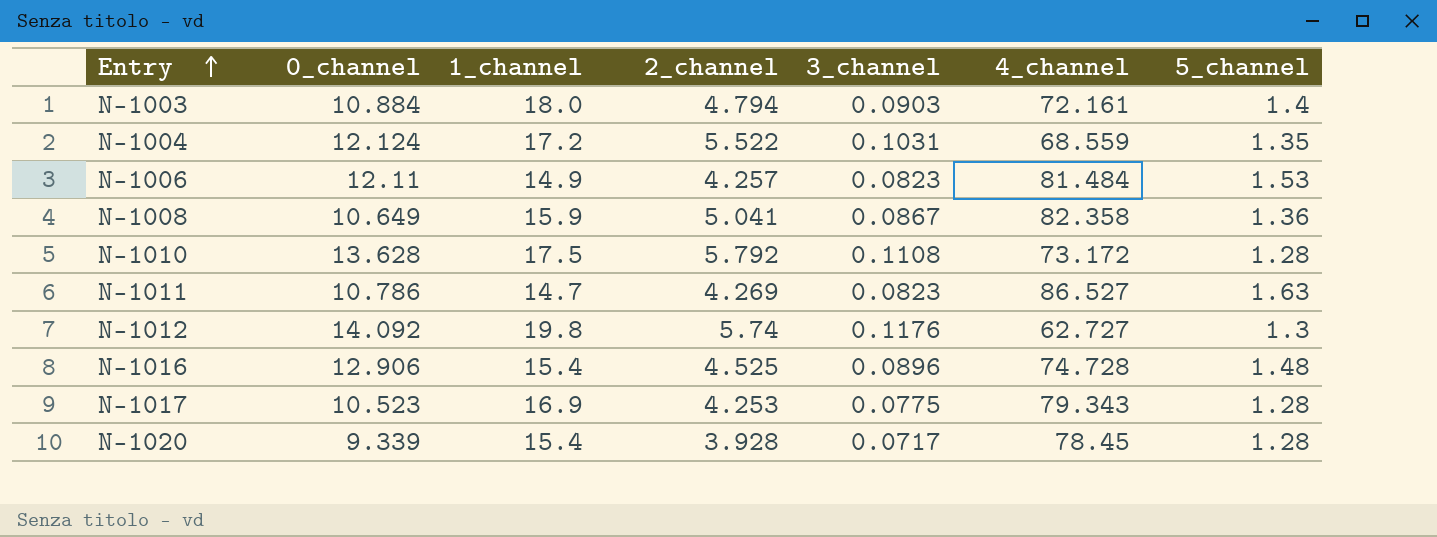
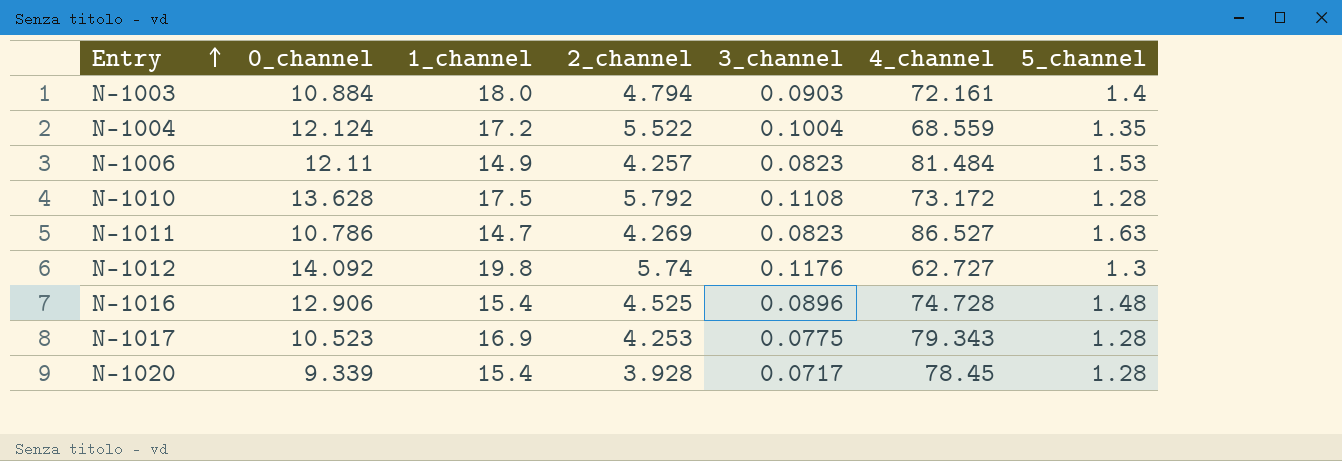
row N-1008: 10.649 | 15.9 | 5.041 | 0.0867 | 82.358 | 1.36 -> none
N-1004 | 3_channel: 0.1031 -> 0.1004

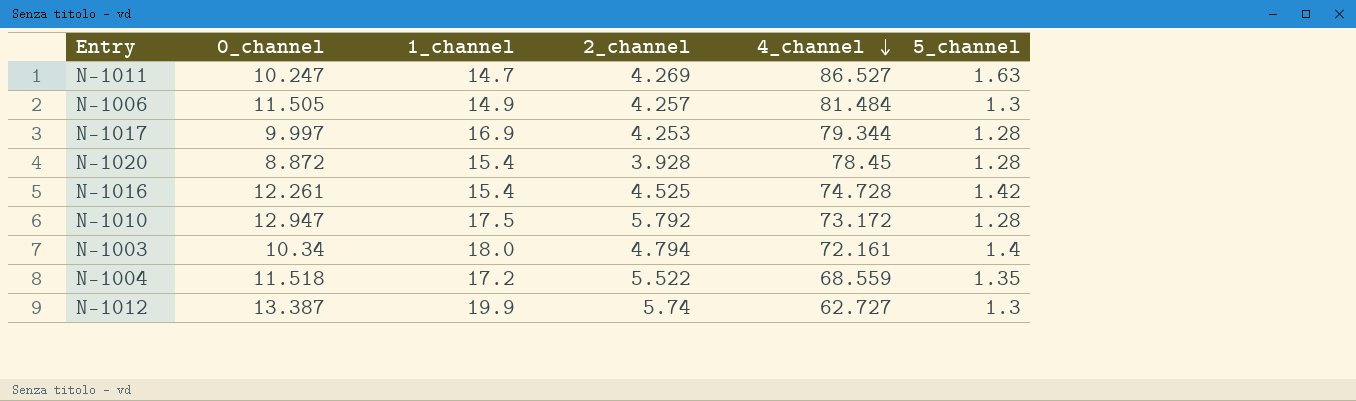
row order: Entry ascending -> 4_channel descending
column 3_channel | position: 5 -> none
N-1011 | 0_channel: 10.786 -> 10.247
N-1006 | 0_channel: 12.11 -> 11.505
N-1006 | 5_channel: 1.53 -> 1.3
N-1017 | 0_channel: 10.523 -> 9.997
N-1017 | 4_channel: 79.343 -> 79.344
N-1020 | 0_channel: 9.339 -> 8.872
N-1016 | 0_channel: 12.906 -> 12.261
N-1016 | 5_channel: 1.48 -> 1.42
N-1010 | 0_channel: 13.628 -> 12.947
N-1003 | 0_channel: 10.884 -> 10.34
N-1004 | 0_channel: 12.124 -> 11.518
N-1012 | 0_channel: 14.092 -> 13.387
N-1012 | 1_channel: 19.8 -> 19.9

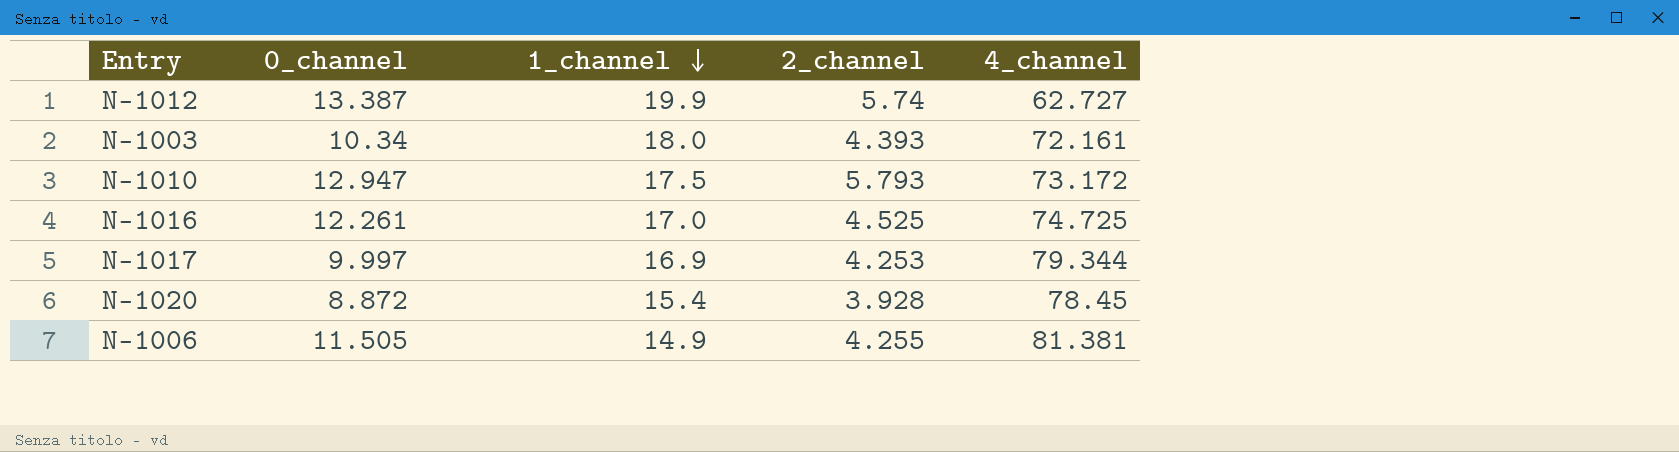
row order: 4_channel descending -> 1_channel descending
column 5_channel | position: 6 -> none
row N-1011: 10.247 | 14.7 | 4.269 | 86.527 | 1.63 -> none
row N-1004: 11.518 | 17.2 | 5.522 | 68.559 | 1.35 -> none
N-1003 | 2_channel: 4.794 -> 4.393
N-1010 | 2_channel: 5.792 -> 5.793
N-1016 | 1_channel: 15.4 -> 17.0
N-1016 | 4_channel: 74.728 -> 74.725
N-1006 | 2_channel: 4.257 -> 4.255
N-1006 | 4_channel: 81.484 -> 81.381

